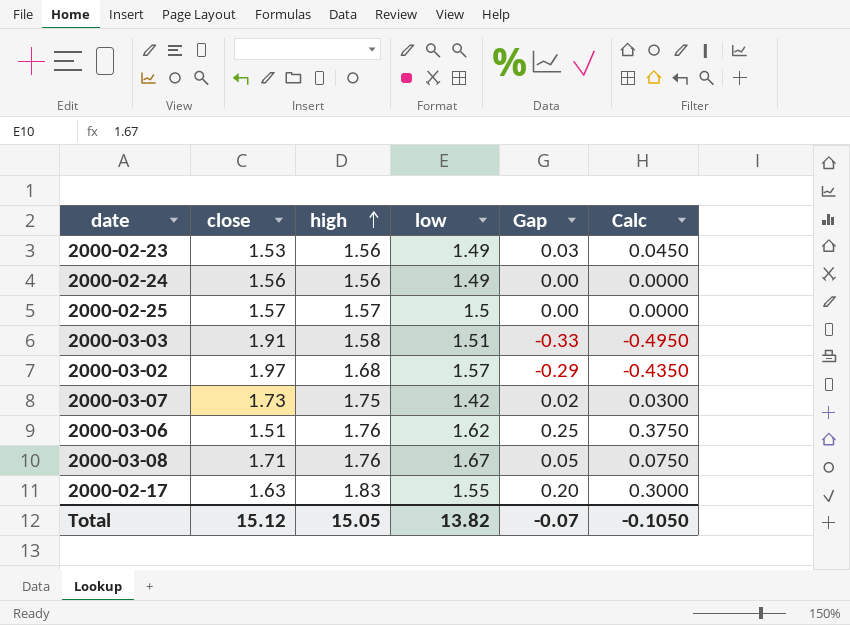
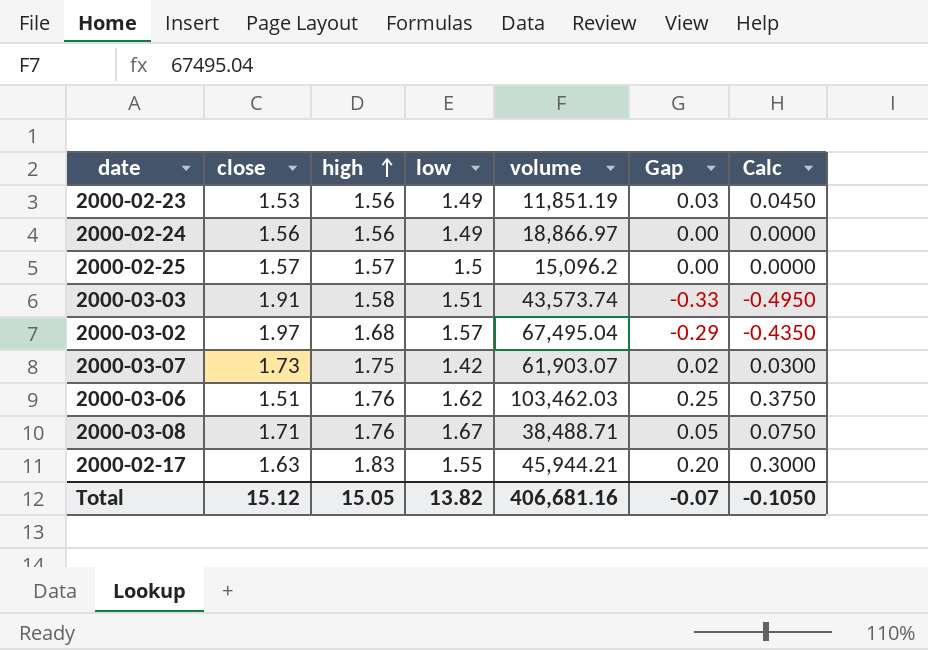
column volume | position: none -> 5

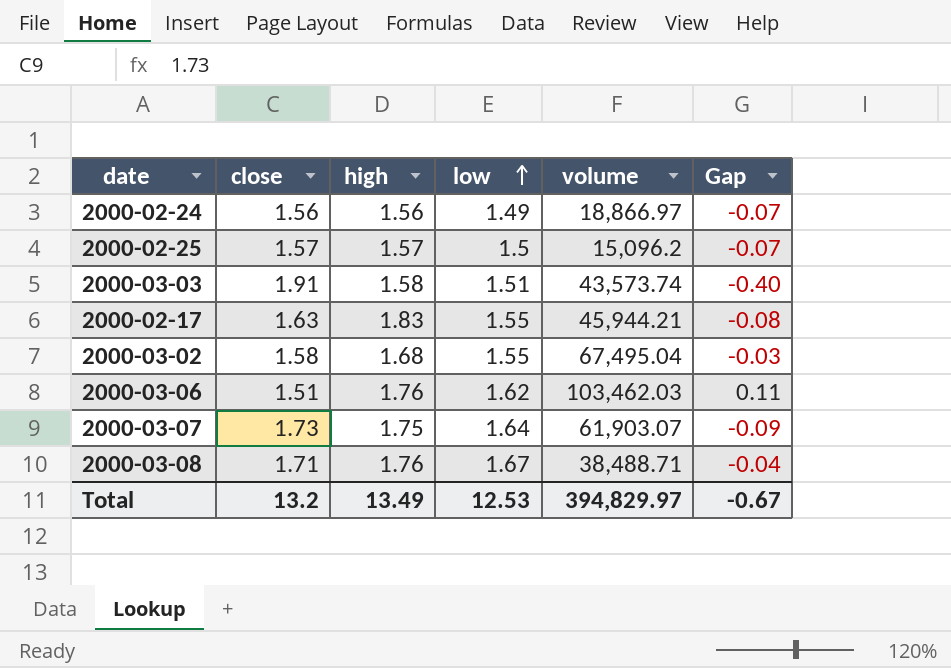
row order: high ascending -> low ascending
column Calc | formula: [Gap] * 1.5 -> none
column Gap | formula: [high] - [close] -> [low] - [close]
row 2000-02-23: 1.53 | 1.56 | 1.49 | 11,851.19 | 0.03 | 0.0450 -> none
2000-03-02 | close: 1.97 -> 1.58
2000-03-02 | low: 1.57 -> 1.55
2000-03-07 | low: 1.42 -> 1.64
Total | close: 15.12 -> 13.2
Total | high: 15.05 -> 13.49
Total | low: 13.82 -> 12.53
Total | volume: 406,681.16 -> 394,829.97
Total | Gap: -0.07 -> -0.67

